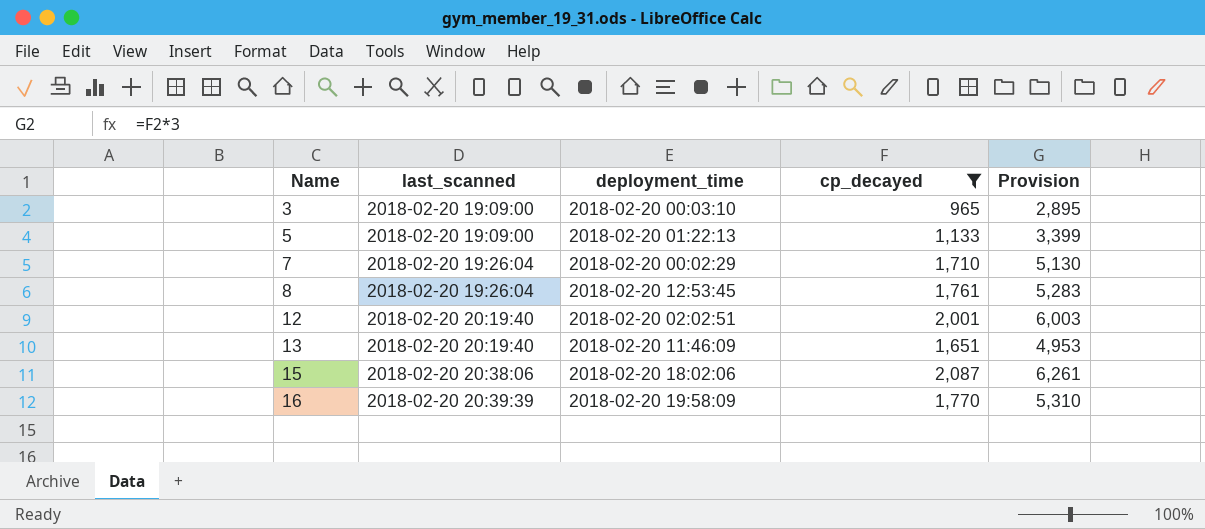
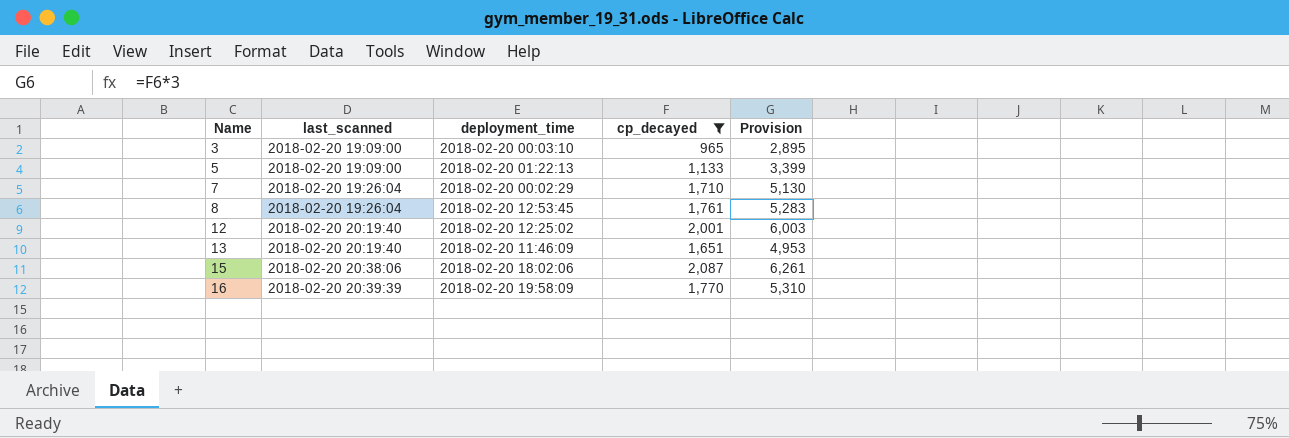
12 | deployment_time: 2018-02-20 02:02:51 -> 2018-02-20 12:25:02

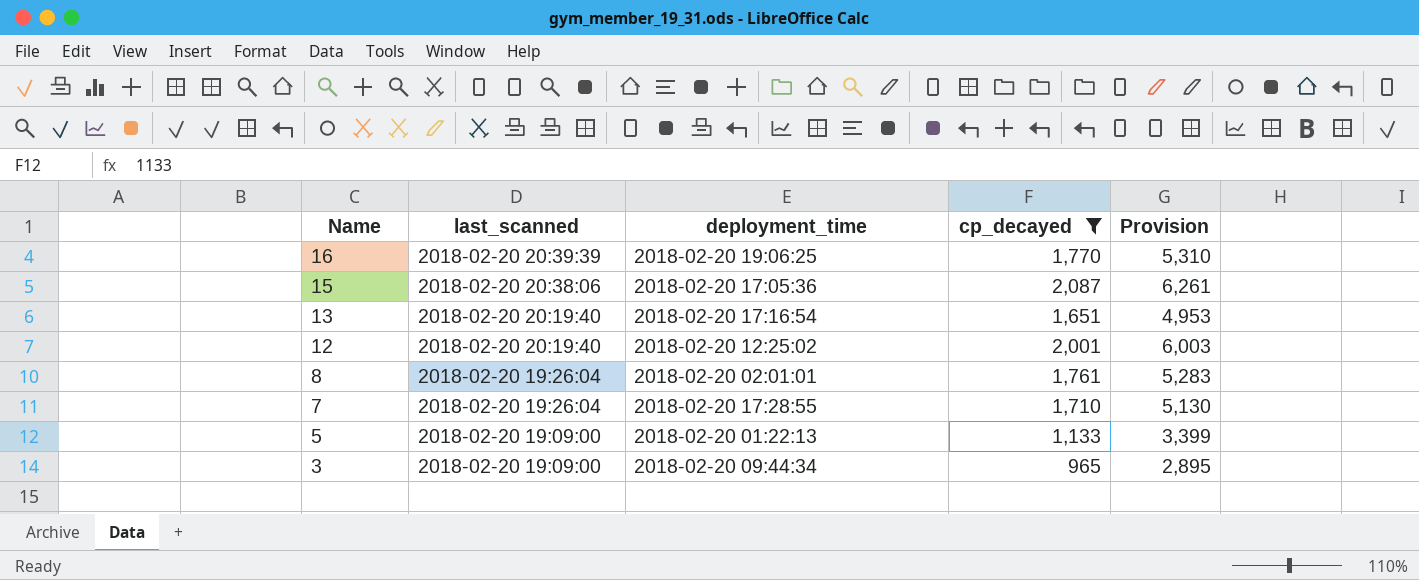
row order: Name ascending -> Name descending
16 | deployment_time: 2018-02-20 19:58:09 -> 2018-02-20 19:06:25
15 | deployment_time: 2018-02-20 18:02:06 -> 2018-02-20 17:05:36
13 | deployment_time: 2018-02-20 11:46:09 -> 2018-02-20 17:16:54
8 | deployment_time: 2018-02-20 12:53:45 -> 2018-02-20 02:01:01
7 | deployment_time: 2018-02-20 00:02:29 -> 2018-02-20 17:28:55
3 | deployment_time: 2018-02-20 00:03:10 -> 2018-02-20 09:44:34

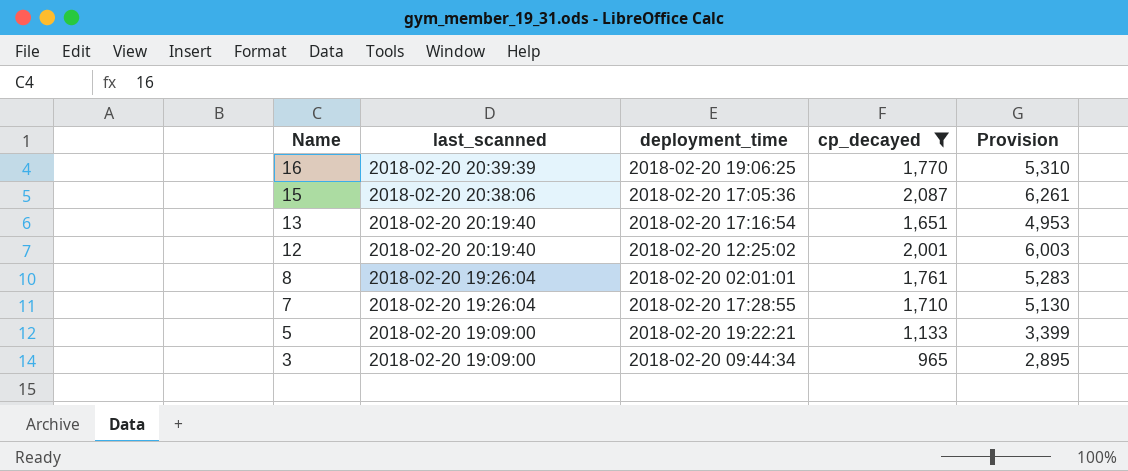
5 | deployment_time: 2018-02-20 01:22:13 -> 2018-02-20 19:22:21

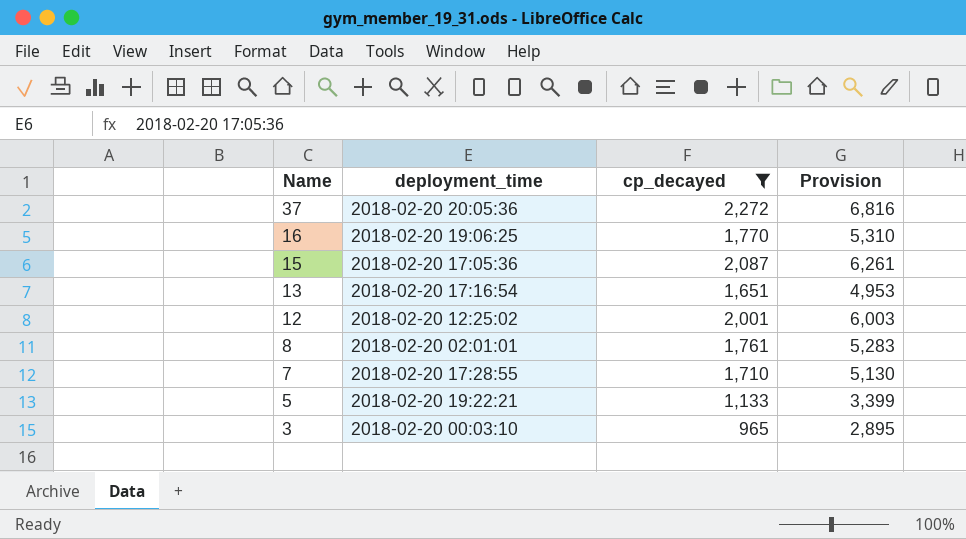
column last_scanned | position: 2 -> none
row 37: none -> 2018-02-20 20:05:36 | 2,272 | 6,816
3 | deployment_time: 2018-02-20 09:44:34 -> 2018-02-20 00:03:10

